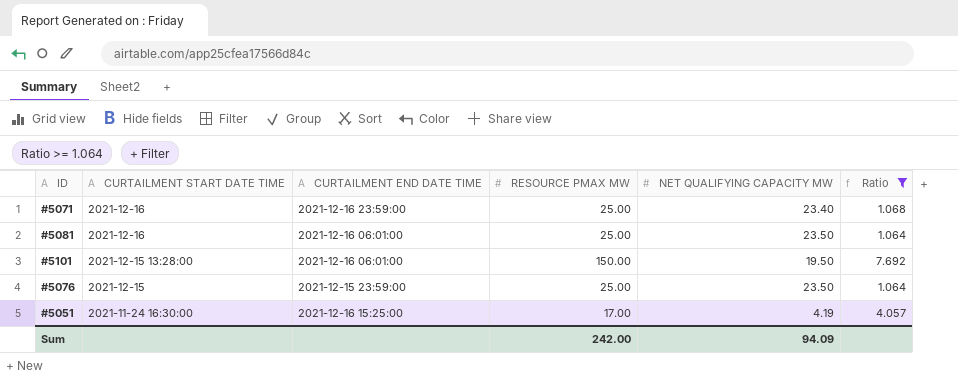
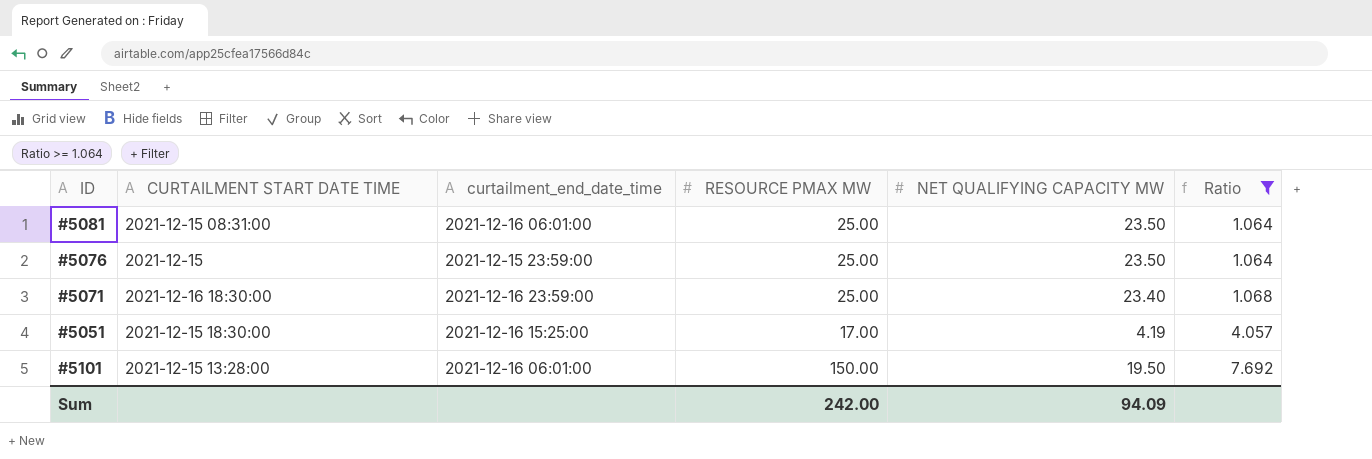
row order: CURTAILMENT START DATE TIME descending -> Ratio ascending
column name: CURTAILMENT END DATE TIME -> curtailment_end_date_time
#5081 | CURTAILMENT START DATE TIME: 2021-12-16 -> 2021-12-15 08:31:00
#5071 | CURTAILMENT START DATE TIME: 2021-12-16 -> 2021-12-16 18:30:00
#5051 | CURTAILMENT START DATE TIME: 2021-11-24 16:30:00 -> 2021-12-15 18:30:00

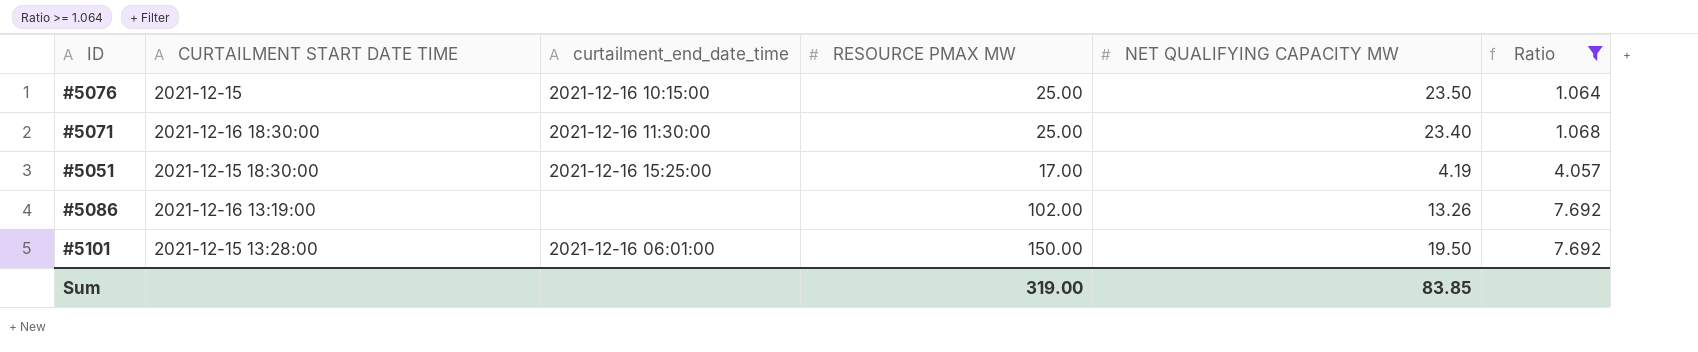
row #5081: 2021-12-15 08:31:00 | 2021-12-16 06:01:00 | 25.00 | 23.50 | 1.064 -> none
#5076 | curtailment_end_date_time: 2021-12-15 23:59:00 -> 2021-12-16 10:15:00
#5071 | curtailment_end_date_time: 2021-12-16 23:59:00 -> 2021-12-16 11:30:00
row #5086: none -> 2021-12-16 13:19:00 | none | 102.00 | 13.26 | 7.692
Sum | RESOURCE PMAX MW: 242.00 -> 319.00
Sum | NET QUALIFYING CAPACITY MW: 94.09 -> 83.85

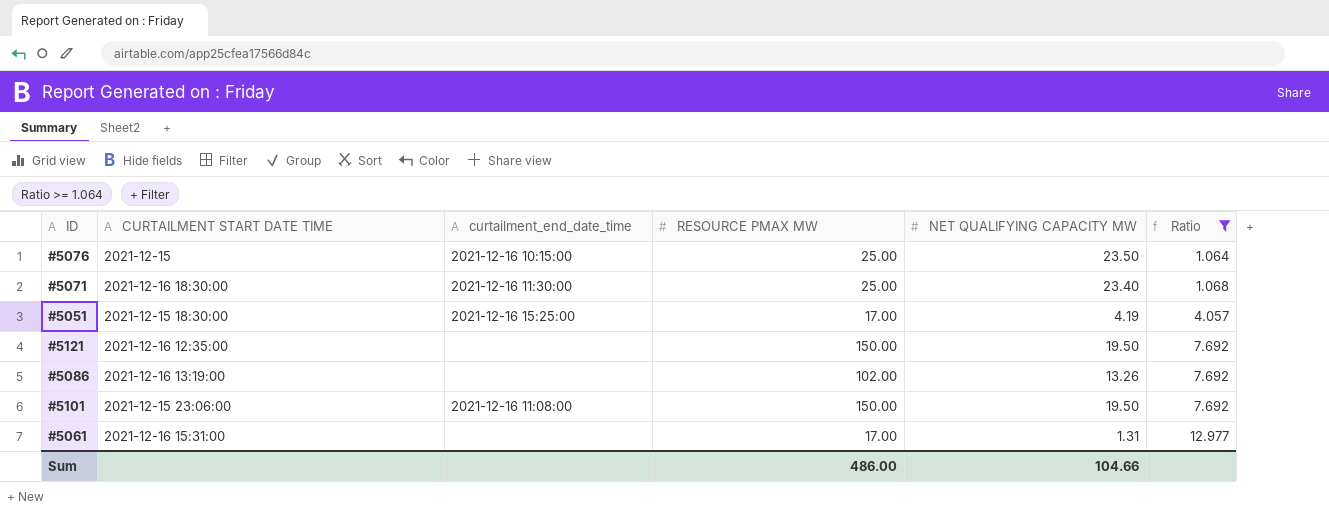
row #5121: none -> 2021-12-16 12:35:00 | none | 150.00 | 19.50 | 7.692
#5101 | CURTAILMENT START DATE TIME: 2021-12-15 13:28:00 -> 2021-12-15 23:06:00
#5101 | curtailment_end_date_time: 2021-12-16 06:01:00 -> 2021-12-16 11:08:00
row #5061: none -> 2021-12-16 15:31:00 | none | 17.00 | 1.31 | 12.977
Sum | RESOURCE PMAX MW: 319.00 -> 486.00
Sum | NET QUALIFYING CAPACITY MW: 83.85 -> 104.66

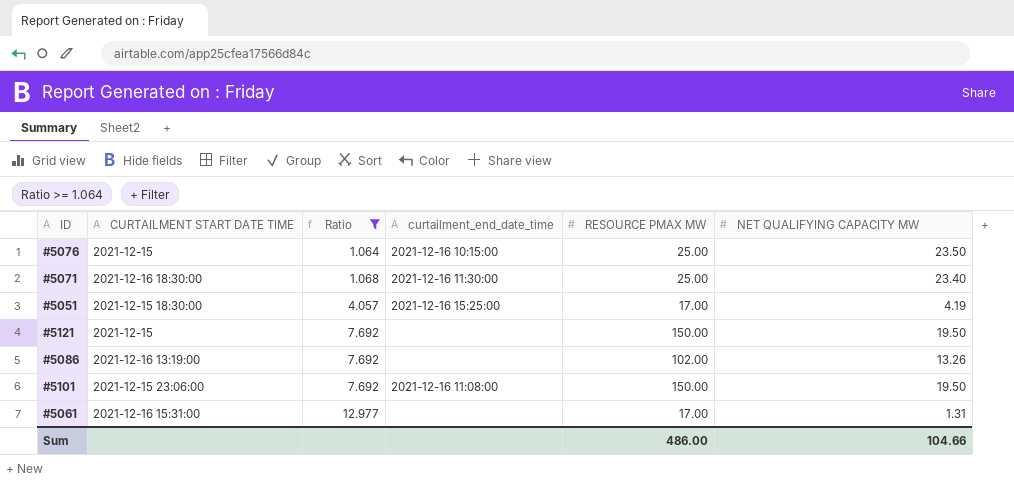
column Ratio | position: 6 -> 3
#5121 | CURTAILMENT START DATE TIME: 2021-12-16 12:35:00 -> 2021-12-15

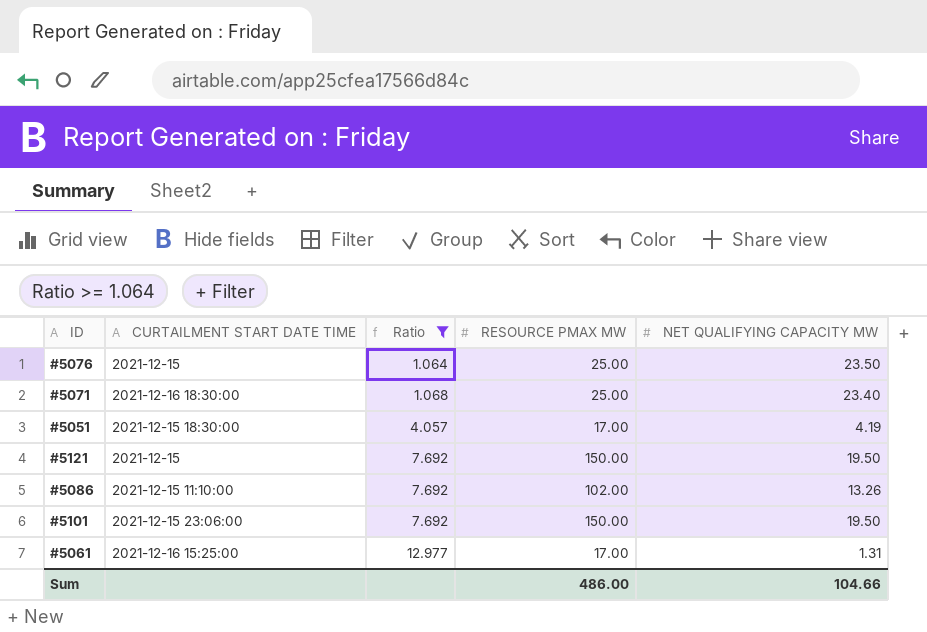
column curtailment_end_date_time | position: 4 -> none
#5086 | CURTAILMENT START DATE TIME: 2021-12-16 13:19:00 -> 2021-12-15 11:10:00
#5061 | CURTAILMENT START DATE TIME: 2021-12-16 15:31:00 -> 2021-12-16 15:25:00

